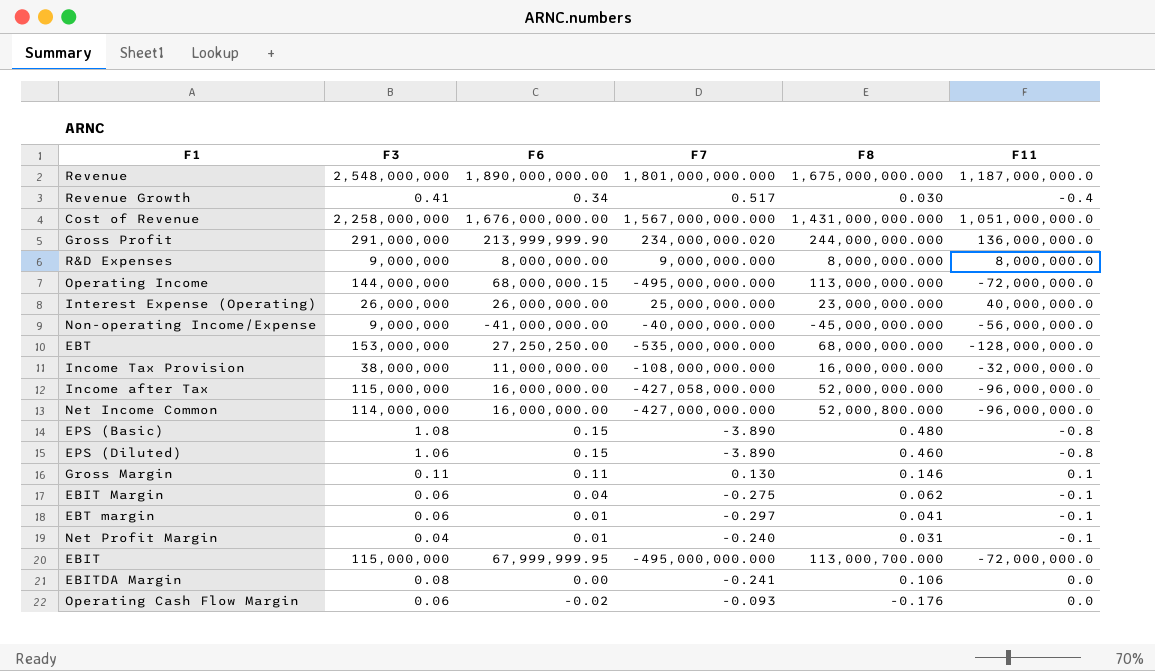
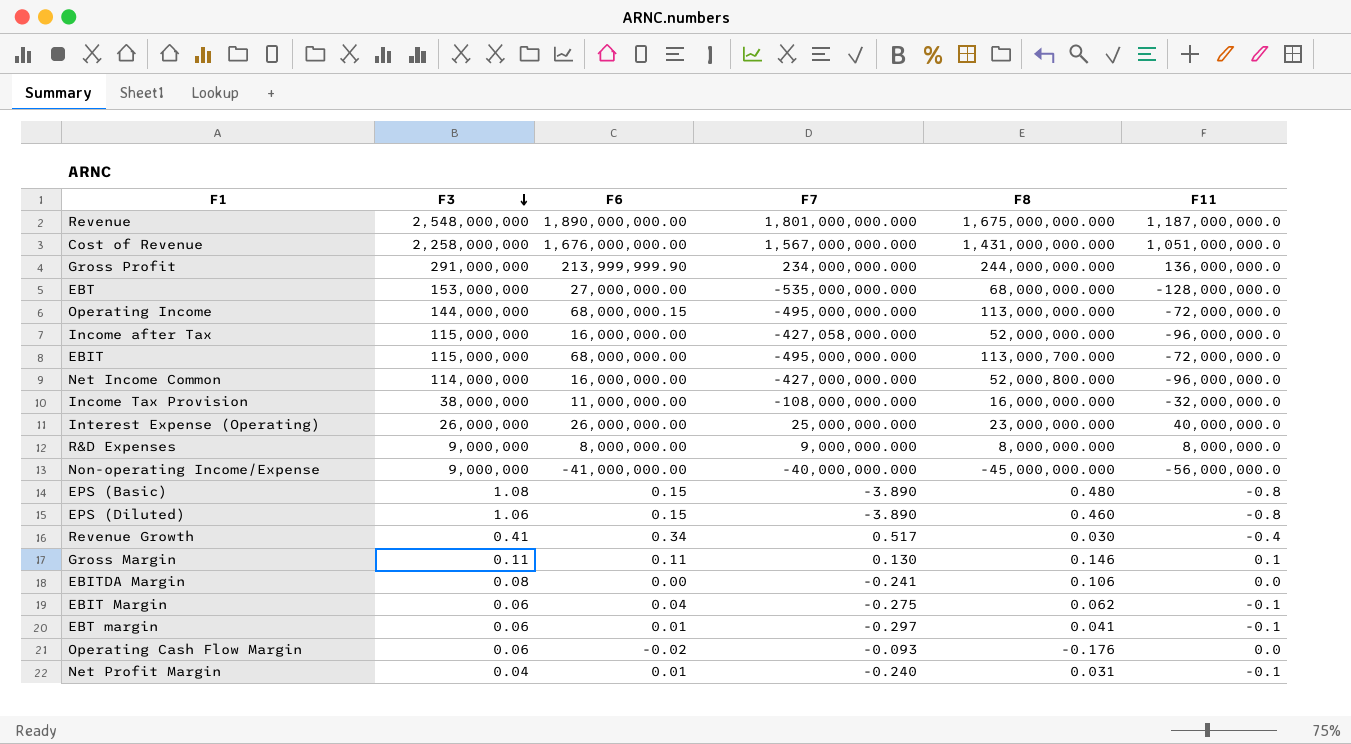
row order: none -> F3 descending
Gross Profit | F7: 234,000,000.020 -> 234,000,000.000
EBT | F6: 27,250,250.00 -> 27,000,000.00
EBIT | F6: 67,999,999.95 -> 68,000,000.00

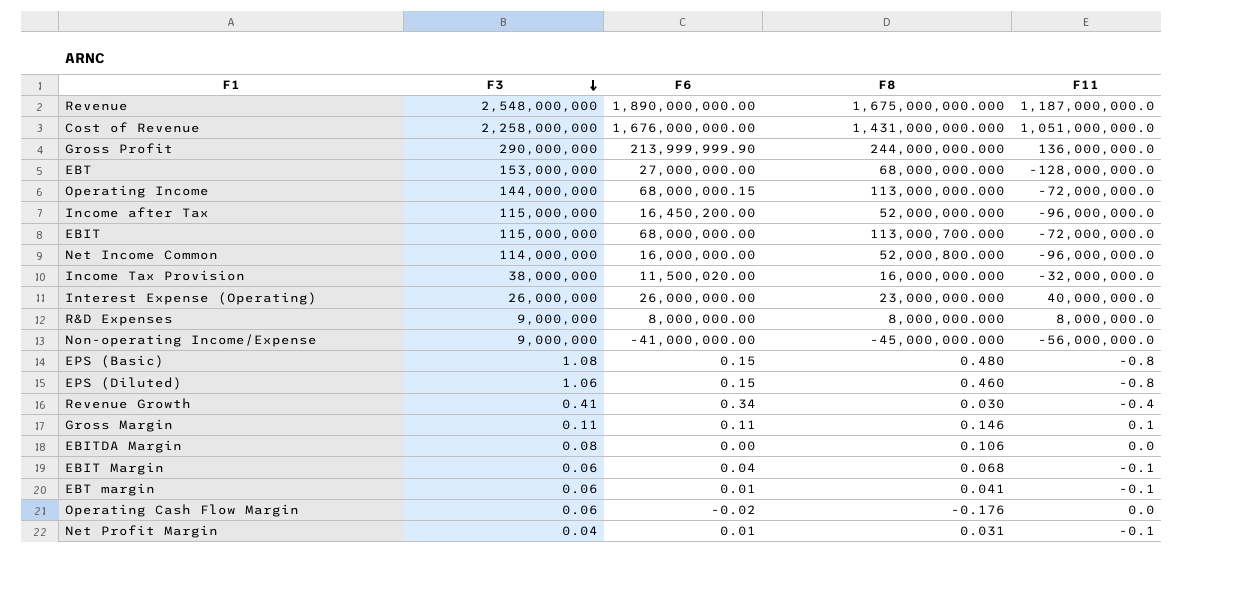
column F7 | position: 4 -> none
Gross Profit | F3: 291,000,000 -> 290,000,000
Income after Tax | F6: 16,000,000.00 -> 16,450,200.00
Income Tax Provision | F6: 11,000,000.00 -> 11,500,020.00
EBIT Margin | F8: 0.062 -> 0.068

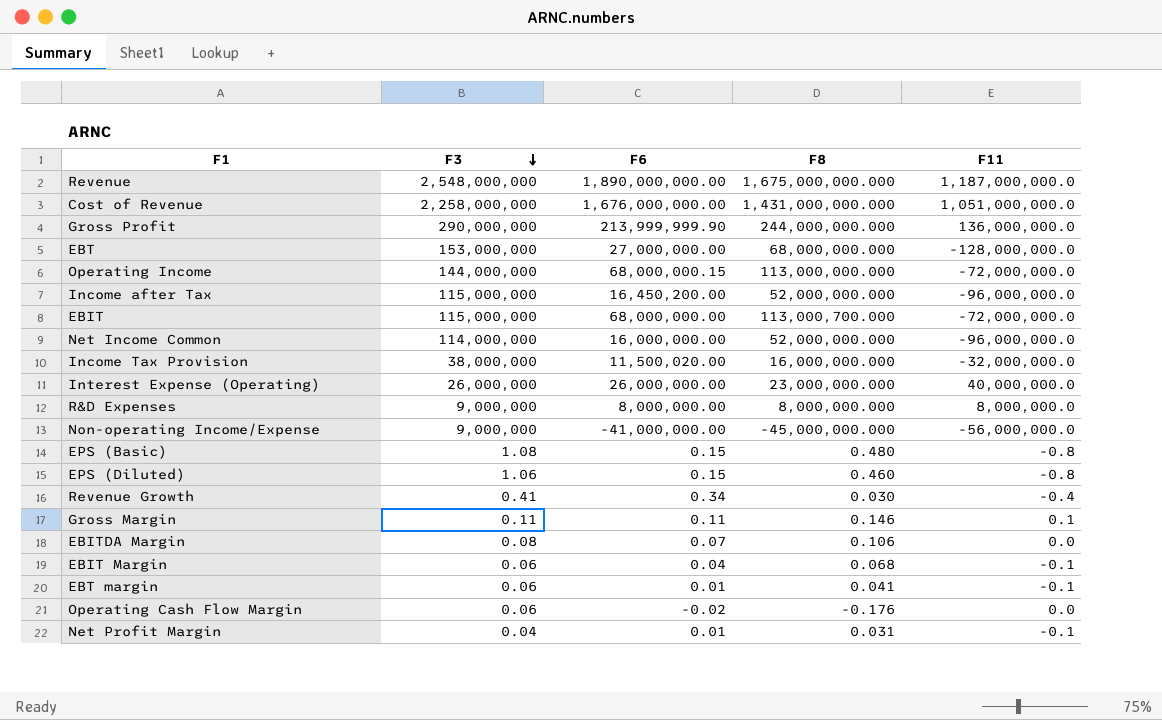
Net Income Common | F8: 52,000,800.000 -> 52,000,000.000
EBITDA Margin | F6: 0.00 -> 0.07

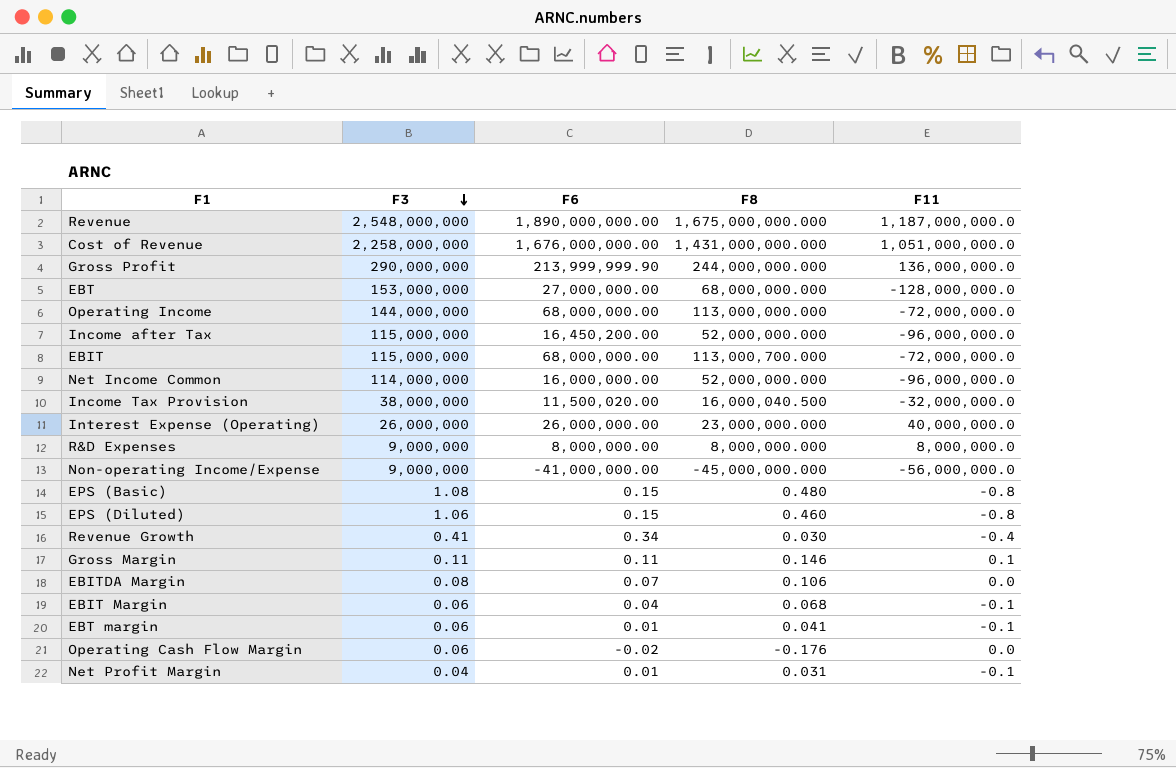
Operating Income | F6: 68,000,000.15 -> 68,000,000.00
Income Tax Provision | F8: 16,000,000.000 -> 16,000,040.500

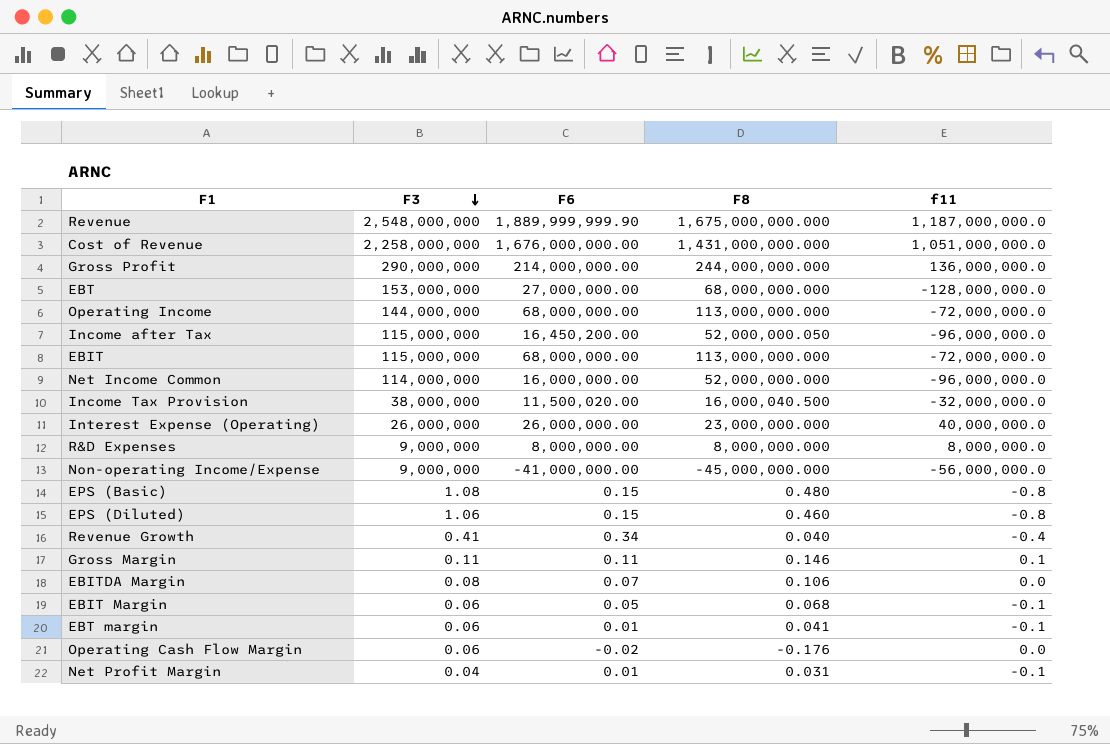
column name: F11 -> f11
Revenue | F6: 1,890,000,000.00 -> 1,889,999,999.90
Gross Profit | F6: 213,999,999.90 -> 214,000,000.00
Income after Tax | F8: 52,000,000.000 -> 52,000,000.050
EBIT | F8: 113,000,700.000 -> 113,000,000.000
Revenue Growth | F8: 0.030 -> 0.040
EBIT Margin | F6: 0.04 -> 0.05

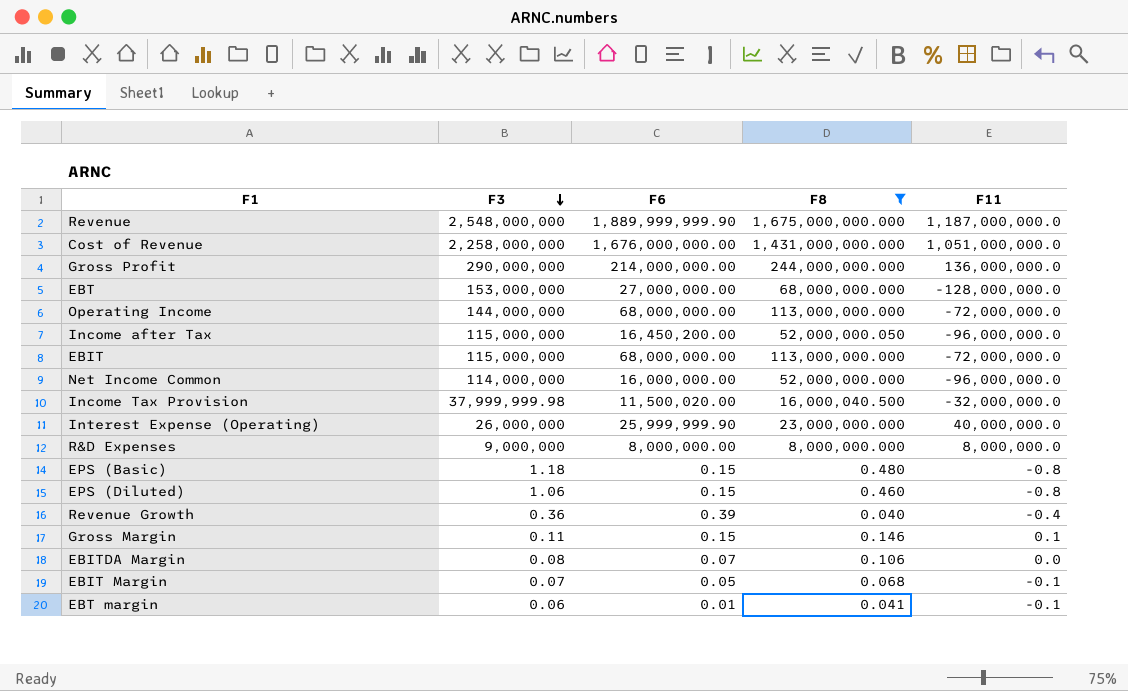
filter: none -> F8 >= 0.040
column name: f11 -> F11
Income Tax Provision | F3: 38,000,000 -> 37,999,999.98
Interest Expense (Operating) | F6: 26,000,000.00 -> 25,999,999.90
EPS (Basic) | F3: 1.08 -> 1.18
Revenue Growth | F3: 0.41 -> 0.36
Revenue Growth | F6: 0.34 -> 0.39
Gross Margin | F6: 0.11 -> 0.15
EBIT Margin | F3: 0.06 -> 0.07

